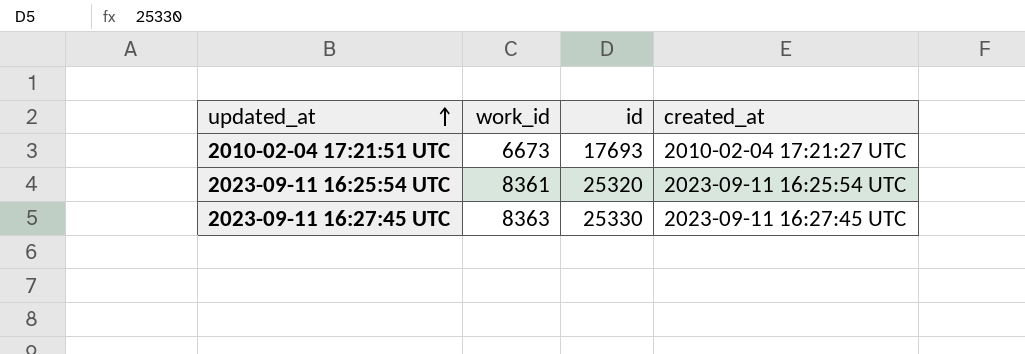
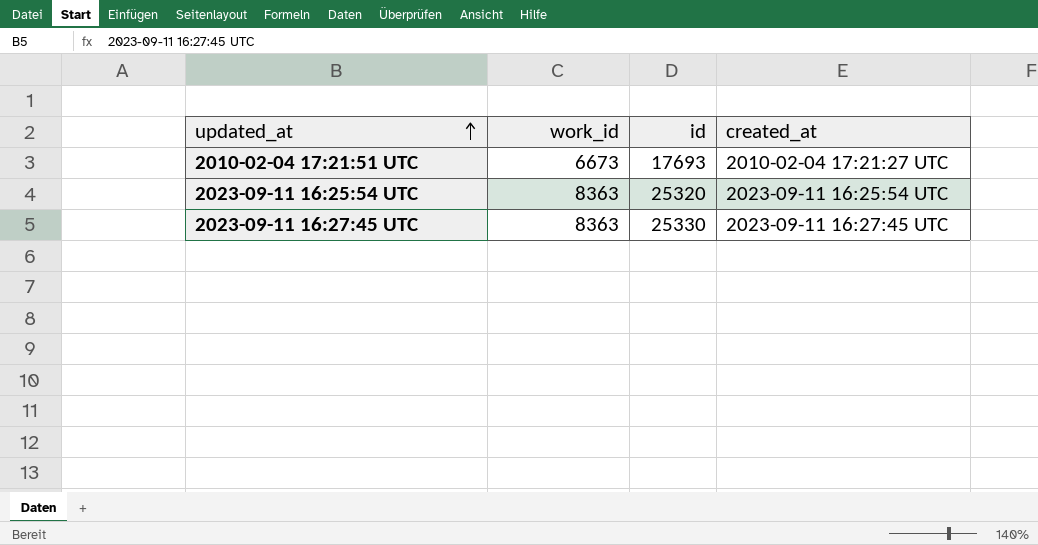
2023-09-11 16:25:54 UTC | work_id: 8361 -> 8363

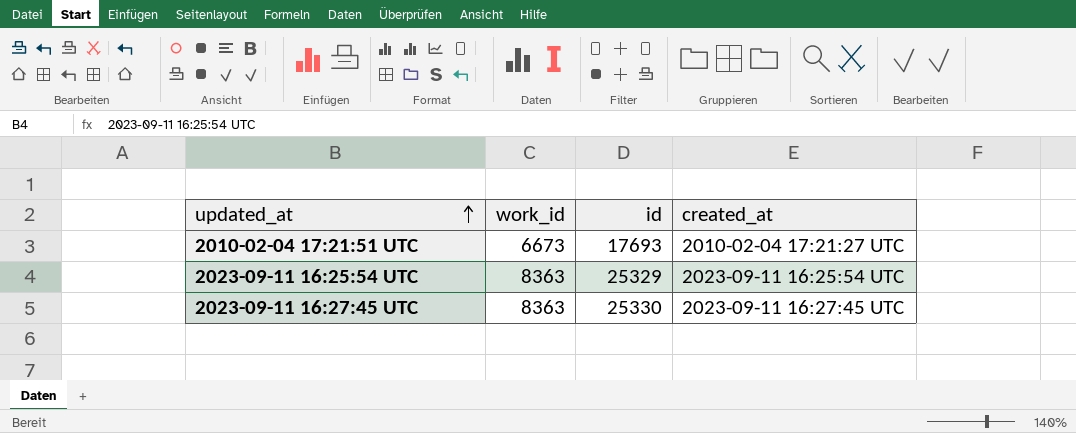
2023-09-11 16:25:54 UTC | id: 25320 -> 25329

